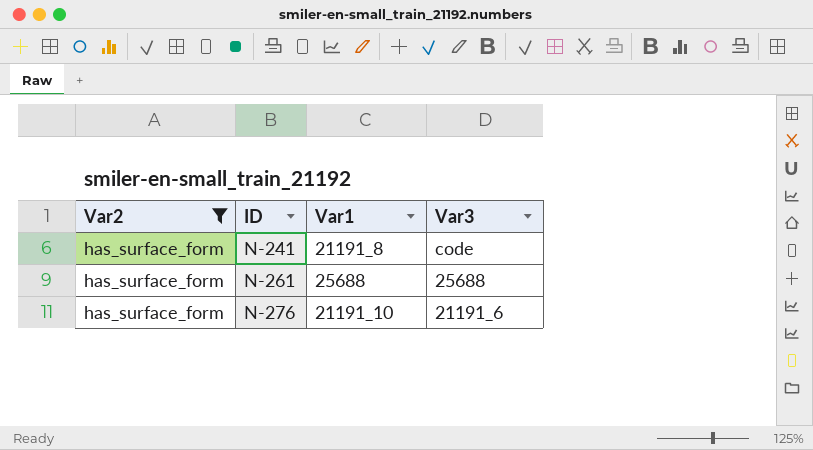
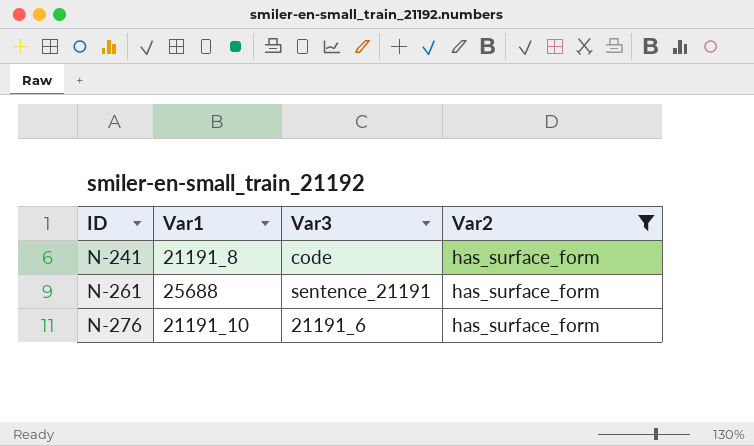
column Var2 | position: 1 -> 4
N-261 | Var3: 25688 -> sentence_21191

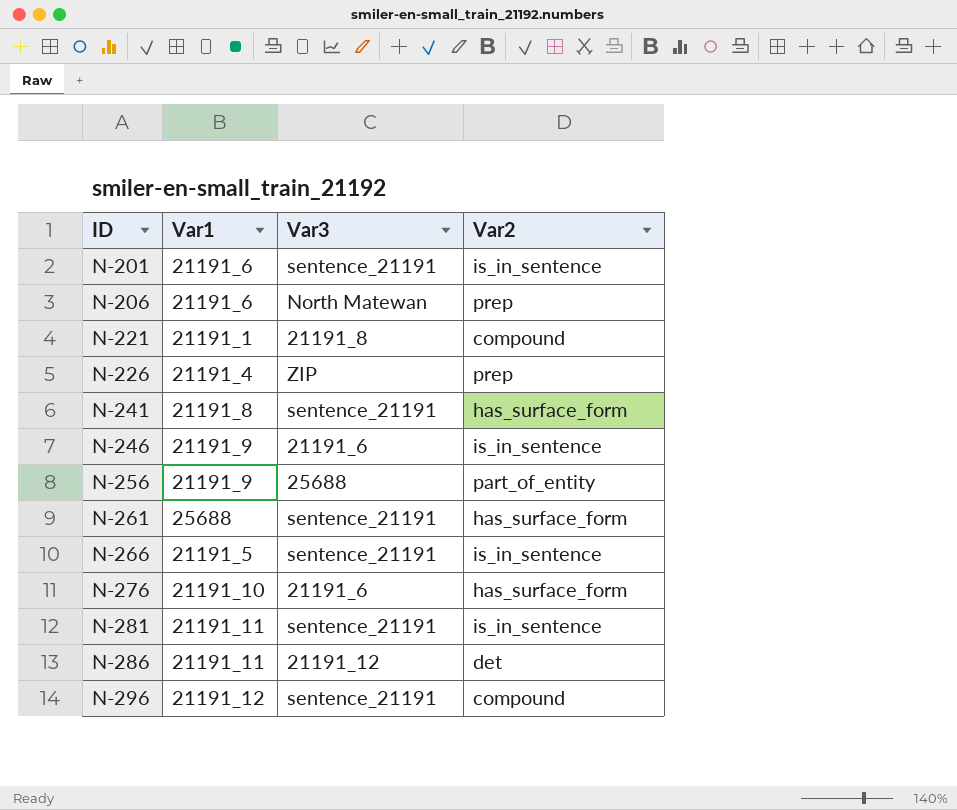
filter: Var2 = has_surface_form -> none
N-241 | Var3: code -> sentence_21191

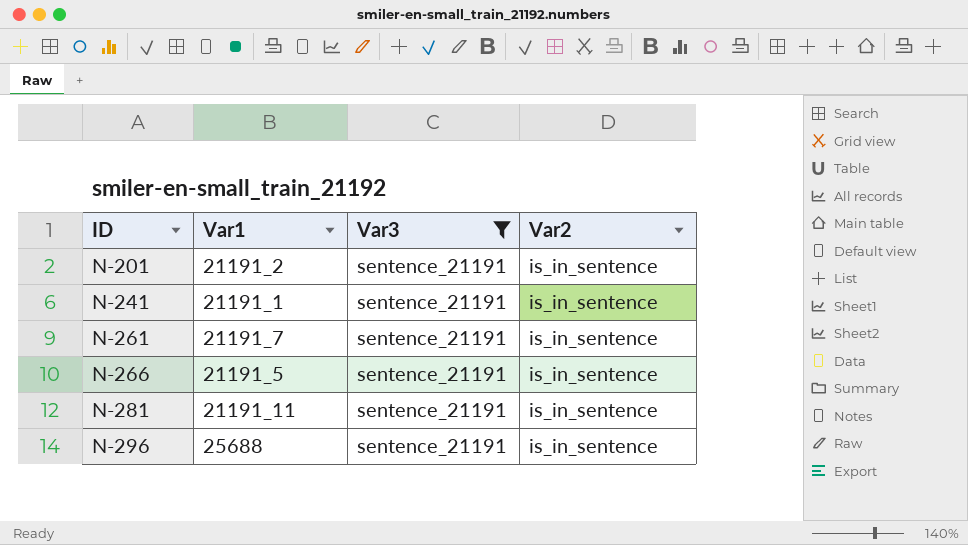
filter: none -> Var3 = sentence_21191
N-201 | Var1: 21191_6 -> 21191_2
N-241 | Var1: 21191_8 -> 21191_1
N-241 | Var2: has_surface_form -> is_in_sentence
N-261 | Var1: 25688 -> 21191_7
N-261 | Var2: has_surface_form -> is_in_sentence
N-296 | Var1: 21191_12 -> 25688
N-296 | Var2: compound -> is_in_sentence

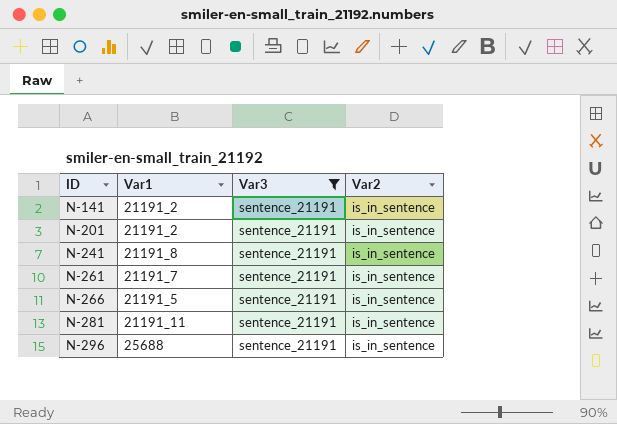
row N-141: none -> 21191_2 | sentence_21191 | is_in_sentence
N-241 | Var1: 21191_1 -> 21191_8

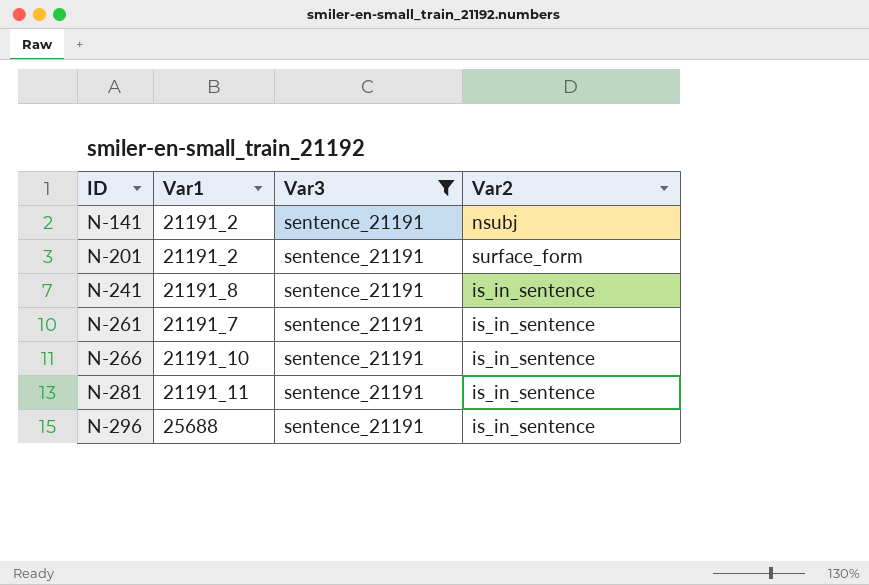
N-141 | Var2: is_in_sentence -> nsubj
N-201 | Var2: is_in_sentence -> surface_form
N-266 | Var1: 21191_5 -> 21191_10

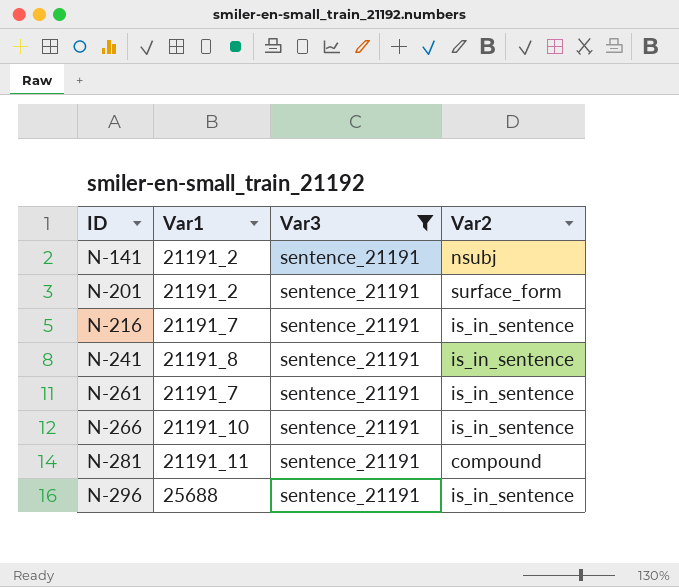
row N-216: none -> 21191_7 | sentence_21191 | is_in_sentence
N-281 | Var2: is_in_sentence -> compound

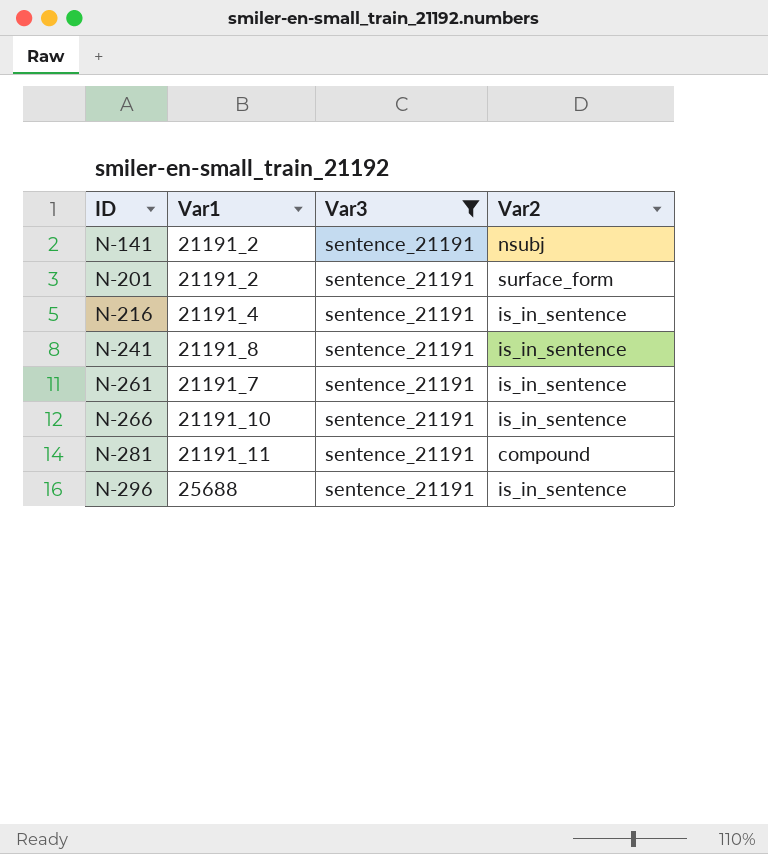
N-216 | Var1: 21191_7 -> 21191_4

